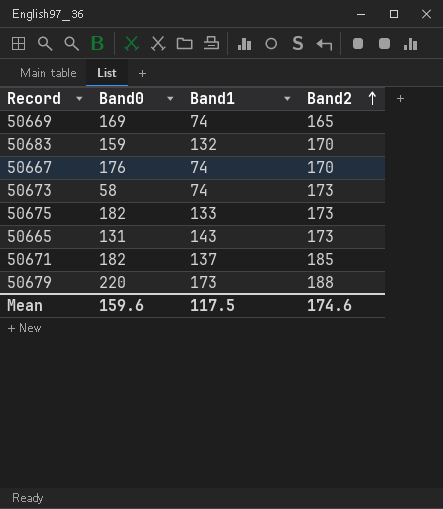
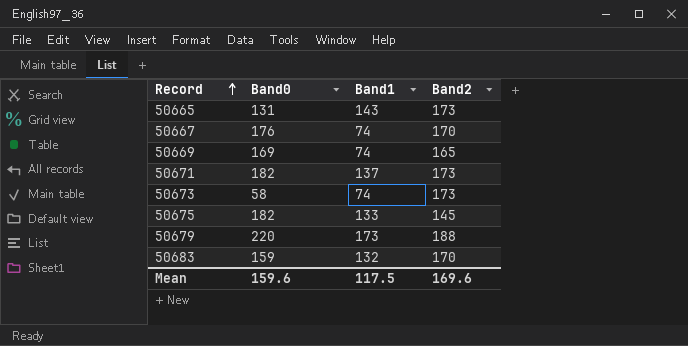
row order: Band2 ascending -> Record ascending
50671 | Band2: 185 -> 173
50675 | Band2: 173 -> 145
Mean | Band2: 174.6 -> 169.6

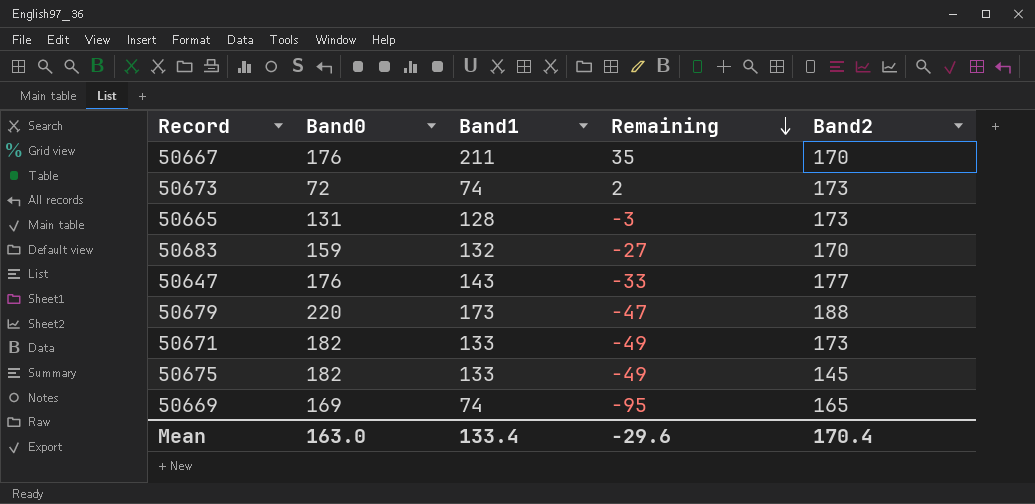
row order: Record ascending -> Remaining descending
column Remaining | formula: none -> [Band1] - [Band0]
50667 | Band1: 74 -> 211
50673 | Band0: 58 -> 72
50665 | Band1: 143 -> 128
row 50647: none -> 176 | 143 | -33 | 177
50671 | Band1: 137 -> 133
Mean | Band0: 159.6 -> 163.0
Mean | Band1: 117.5 -> 133.4
Mean | Band2: 169.6 -> 170.4

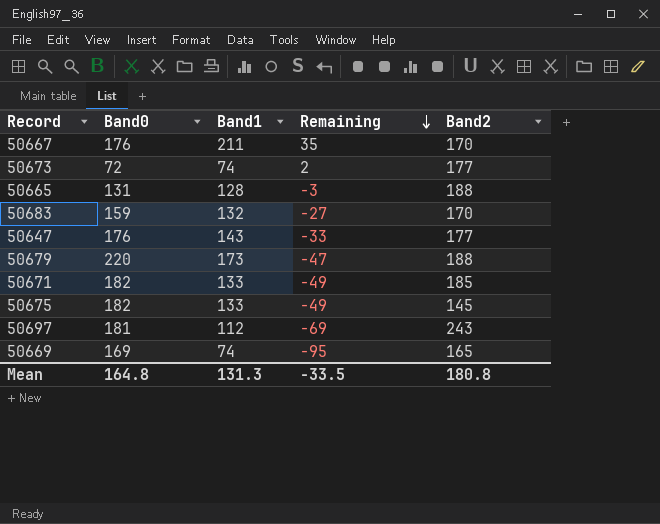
50673 | Band2: 173 -> 177
50665 | Band2: 173 -> 188
50671 | Band2: 173 -> 185
row 50697: none -> 181 | 112 | -69 | 243
Mean | Band0: 163.0 -> 164.8
Mean | Band1: 133.4 -> 131.3
Mean | Remaining: -29.6 -> -33.5
Mean | Band2: 170.4 -> 180.8

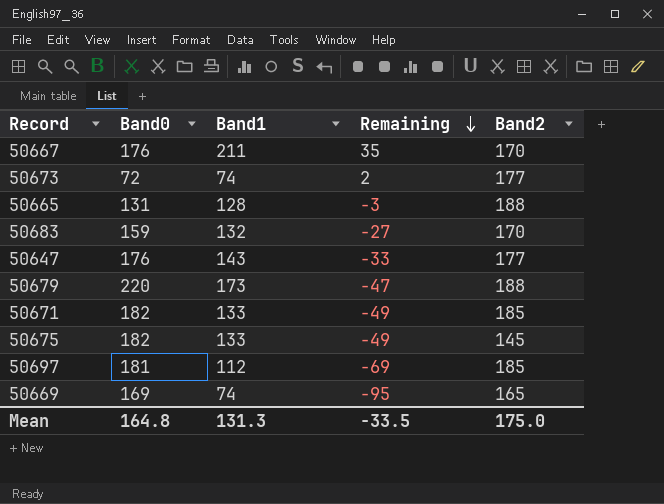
50697 | Band2: 243 -> 185
Mean | Band2: 180.8 -> 175.0

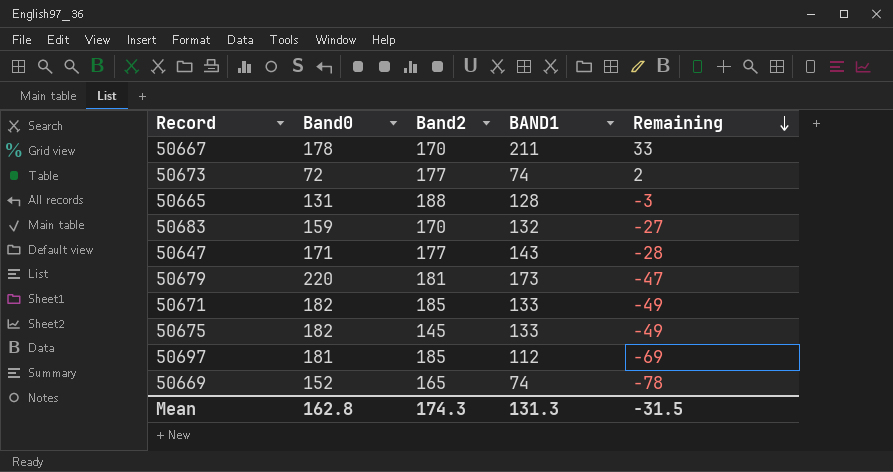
column Band2 | position: 5 -> 3
column name: Band1 -> BAND1
50667 | Band0: 176 -> 178
50667 | Remaining: 35 -> 33
50647 | Band0: 176 -> 171
50647 | Remaining: -33 -> -28
50679 | Band2: 188 -> 181
50669 | Band0: 169 -> 152
50669 | Remaining: -95 -> -78
Mean | Band0: 164.8 -> 162.8
Mean | Band2: 175.0 -> 174.3
Mean | Remaining: -33.5 -> -31.5

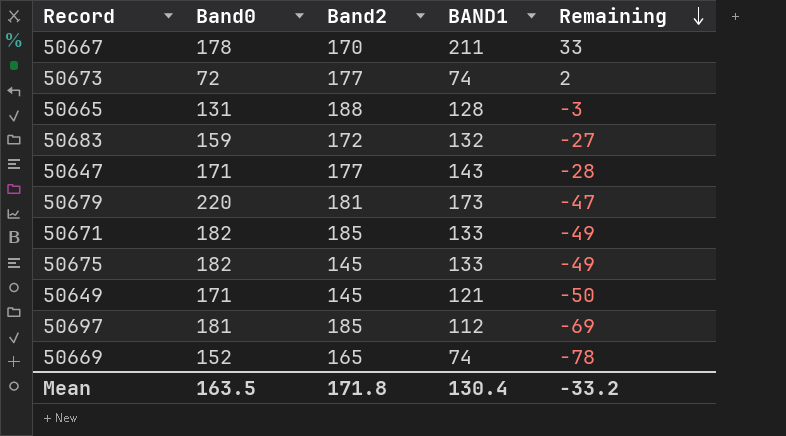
50683 | Band2: 170 -> 172
row 50649: none -> 171 | 145 | 121 | -50
Mean | Band0: 162.8 -> 163.5
Mean | Band2: 174.3 -> 171.8
Mean | BAND1: 131.3 -> 130.4
Mean | Remaining: -31.5 -> -33.2

